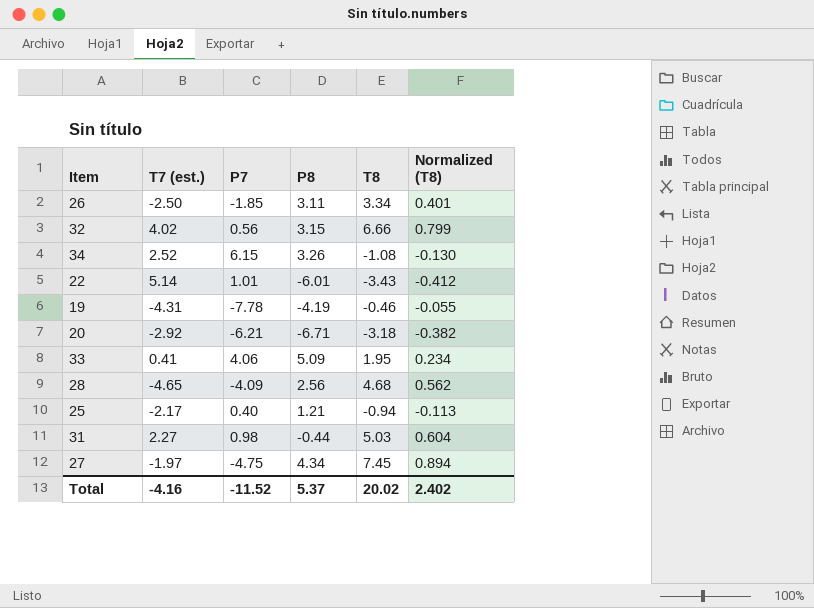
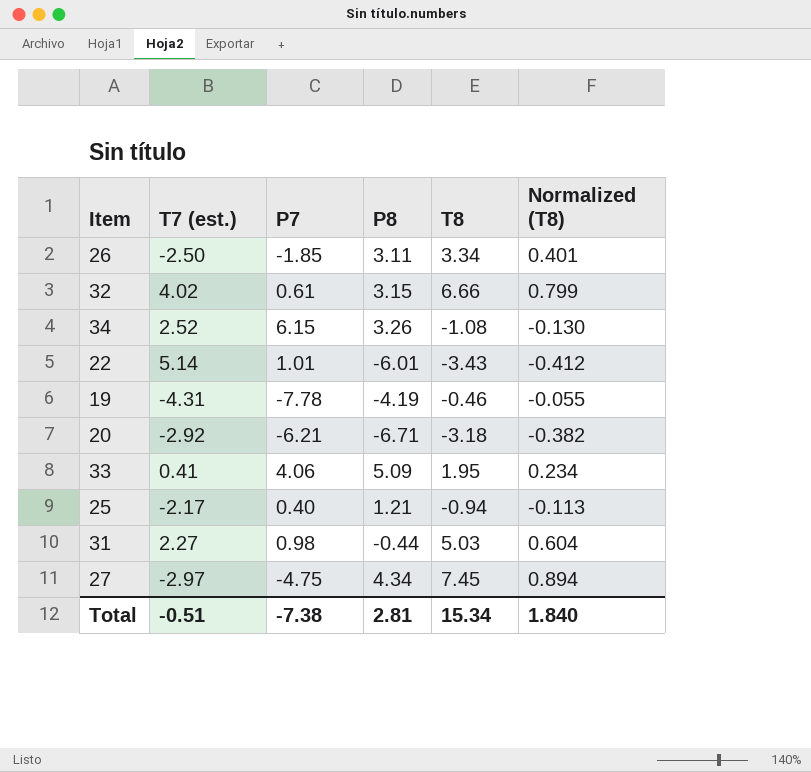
row 28: -4.65 | -4.09 | 2.56 | 4.68 | 0.562 -> none
32 | P7: 0.56 -> 0.61
27 | T7 (est.): -1.97 -> -2.97
Total | T7 (est.): -4.16 -> -0.51
Total | P7: -11.52 -> -7.38
Total | P8: 5.37 -> 2.81
Total | T8: 20.02 -> 15.34
Total | Normalized (T8): 2.402 -> 1.840

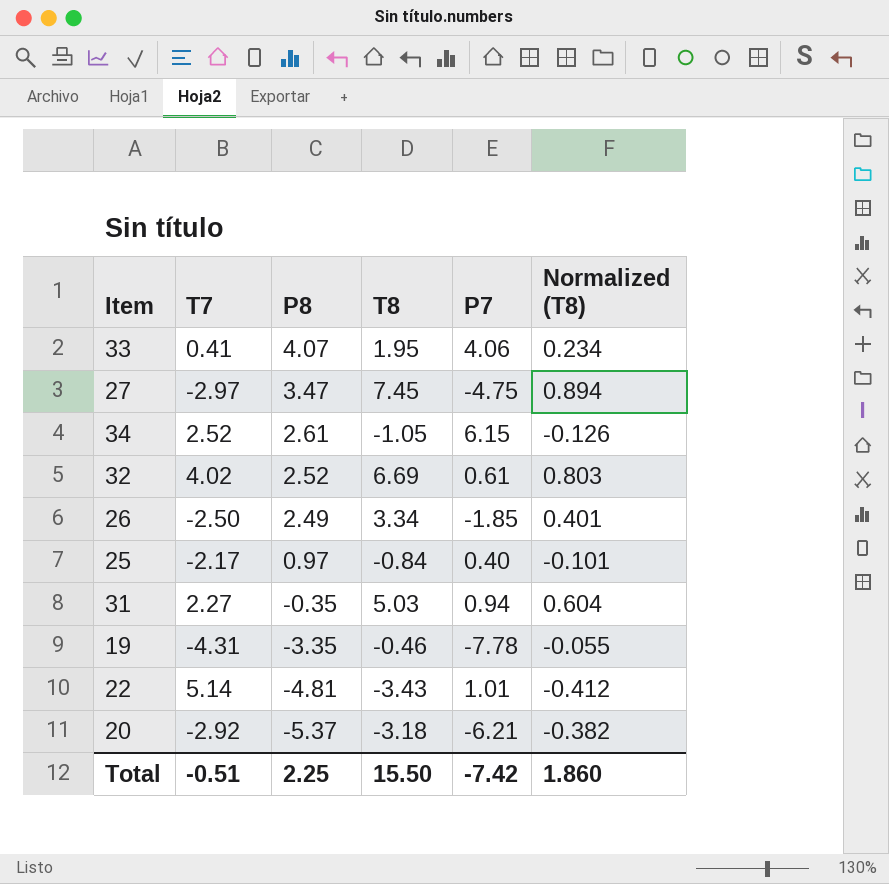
row order: none -> P8 descending
column name: T7 (est.) -> T7
column P7 | position: 3 -> 5
33 | P8: 5.09 -> 4.07
27 | P8: 4.34 -> 3.47
34 | P8: 3.26 -> 2.61
34 | T8: -1.08 -> -1.05
34 | Normalized (T8): -0.130 -> -0.126
32 | P8: 3.15 -> 2.52
32 | T8: 6.66 -> 6.69
32 | Normalized (T8): 0.799 -> 0.803
26 | P8: 3.11 -> 2.49
25 | P8: 1.21 -> 0.97
25 | T8: -0.94 -> -0.84
25 | Normalized (T8): -0.113 -> -0.101
31 | P8: -0.44 -> -0.35
31 | P7: 0.98 -> 0.94
19 | P8: -4.19 -> -3.35
22 | P8: -6.01 -> -4.81
20 | P8: -6.71 -> -5.37
Total | P8: 2.81 -> 2.25
Total | T8: 15.34 -> 15.50
Total | P7: -7.38 -> -7.42
Total | Normalized (T8): 1.840 -> 1.860

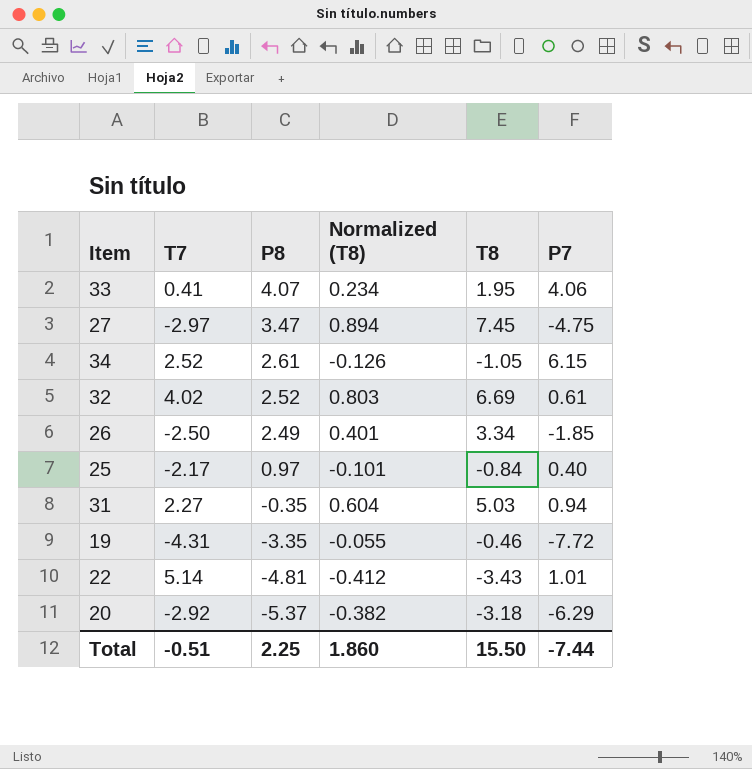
column Normalized (T8) | position: 6 -> 4
19 | P7: -7.78 -> -7.72
20 | P7: -6.21 -> -6.29
Total | P7: -7.42 -> -7.44

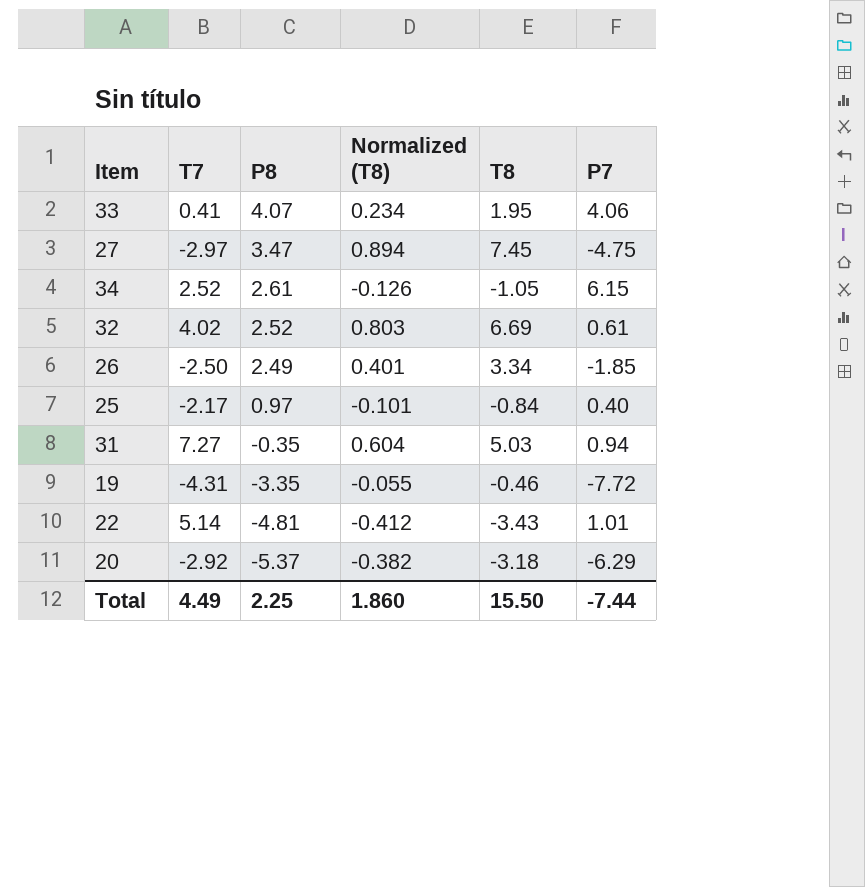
31 | T7: 2.27 -> 7.27
Total | T7: -0.51 -> 4.49

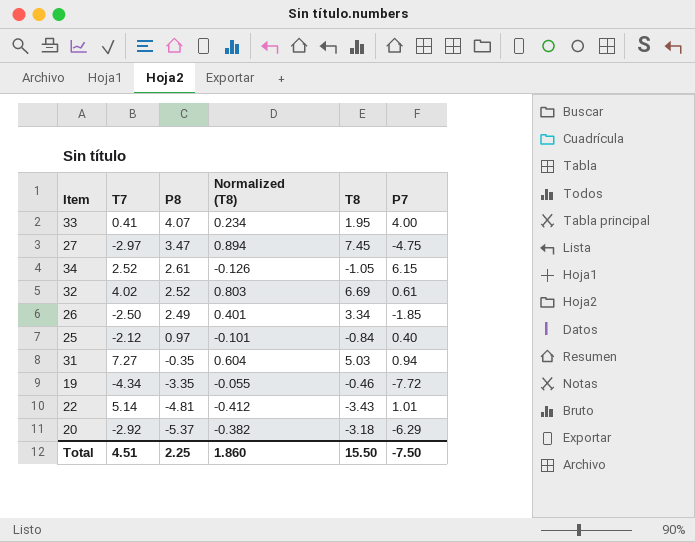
33 | P7: 4.06 -> 4.00
25 | T7: -2.17 -> -2.12
19 | T7: -4.31 -> -4.34
Total | T7: 4.49 -> 4.51
Total | P7: -7.44 -> -7.50

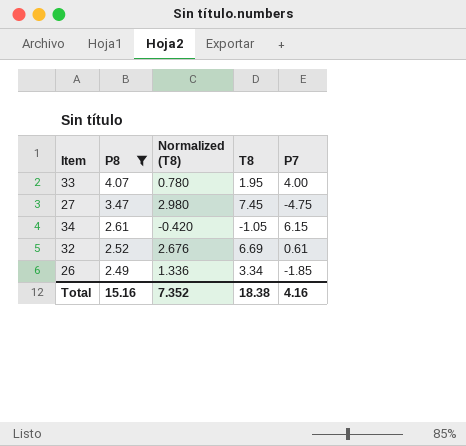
filter: none -> P8 >= 2.49
column T7 | position: 2 -> none
column Normalized (T8) | formula: [T8] * 0.12 -> [T8] * 0.4
Total | P8: 2.25 -> 15.16
Total | Normalized (T8): 1.860 -> 7.352
Total | T8: 15.50 -> 18.38
Total | P7: -7.50 -> 4.16

